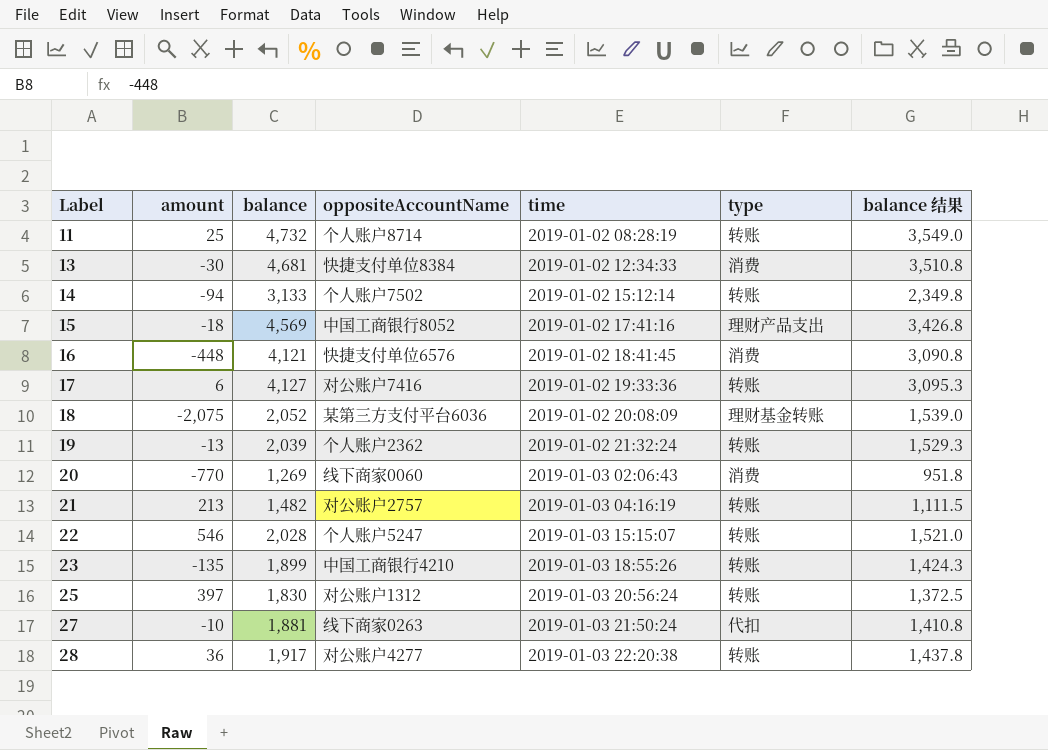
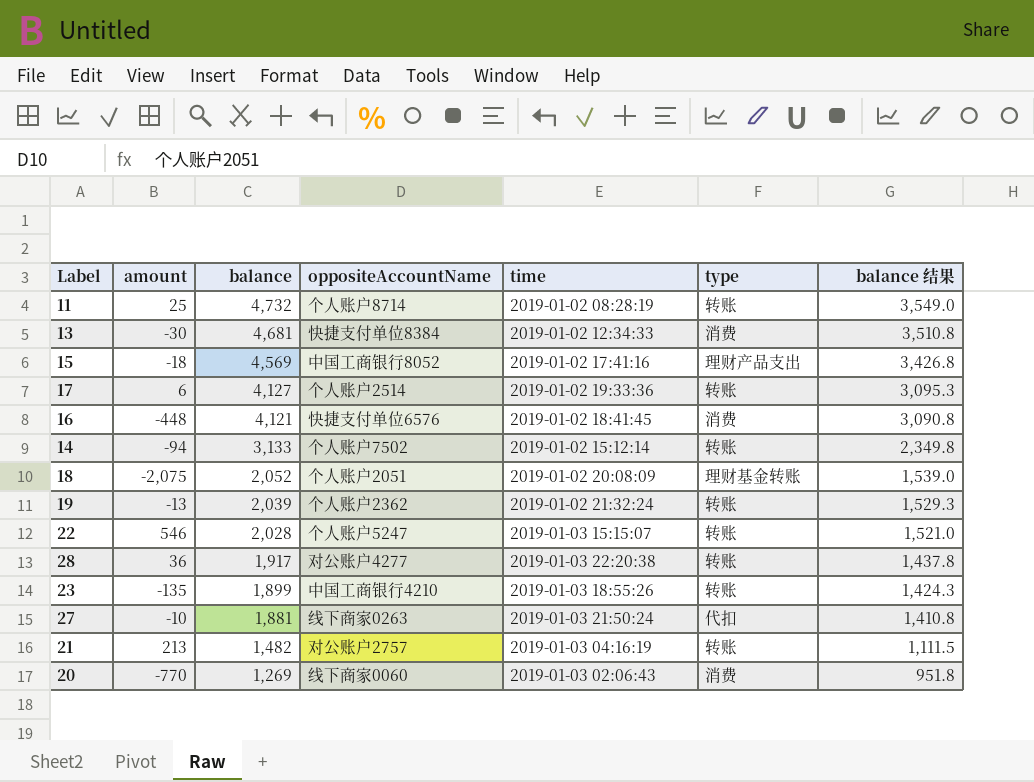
row order: Label ascending -> balance descending
row 25: 397 | 1,830 | 对公账户1312 | 2019-01-03 20:56:24 | 转账 | 1,372.5 -> none
17 | oppositeAccountName: 对公账户7416 -> 个人账户2514
18 | oppositeAccountName: 某第三方支付平台6036 -> 个人账户2051

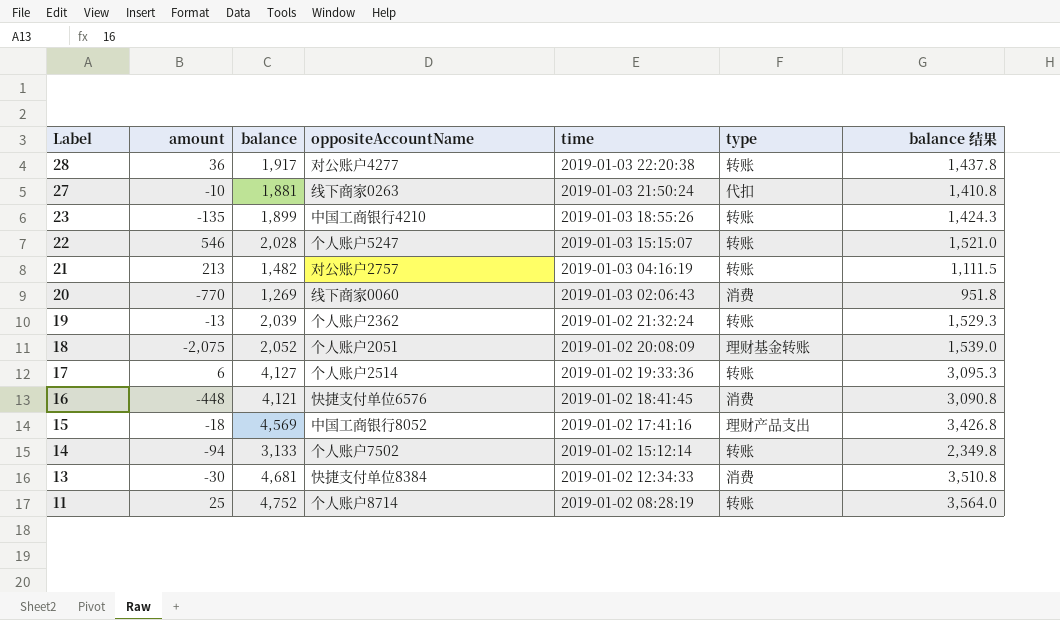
row order: balance descending -> Label descending
11 | balance: 4,732 -> 4,752
11 | balance 结果: 3,549.0 -> 3,564.0

